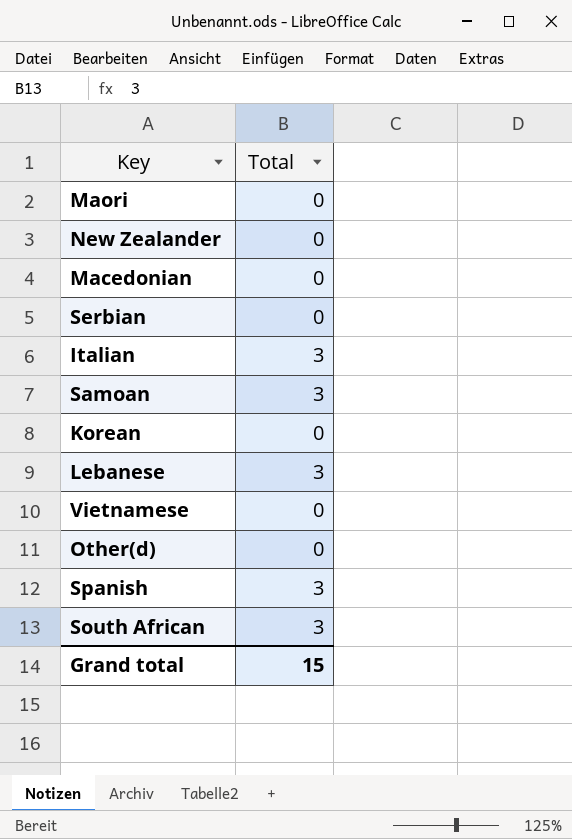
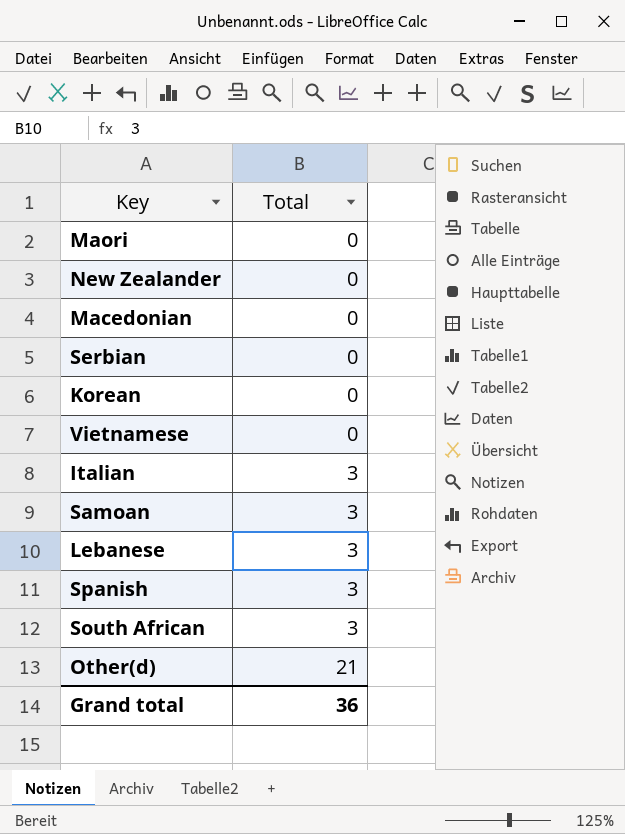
row order: none -> Total ascending
Other(d) | Total: 0 -> 21
Grand total | Total: 15 -> 36

